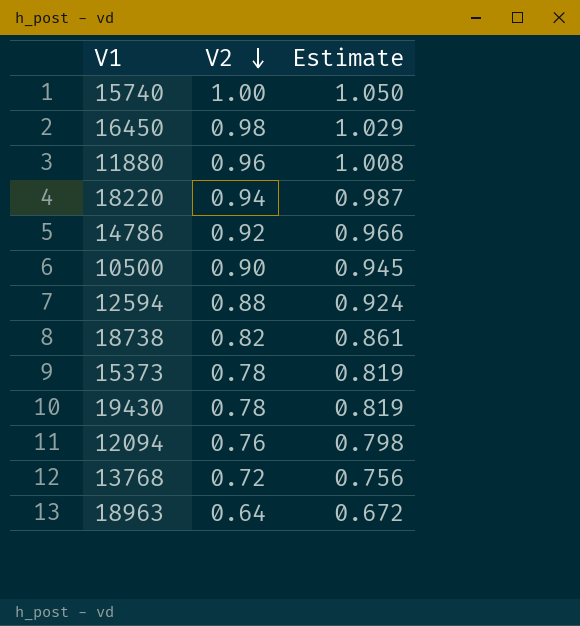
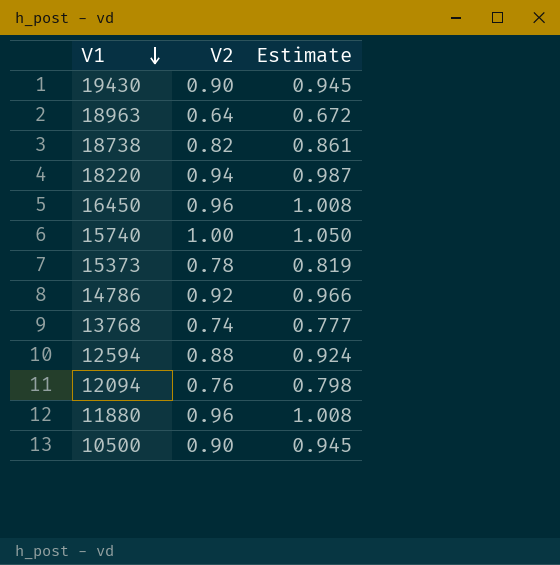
row order: V2 descending -> V1 descending
19430 | V2: 0.78 -> 0.90
19430 | Estimate: 0.819 -> 0.945
16450 | V2: 0.98 -> 0.96
16450 | Estimate: 1.029 -> 1.008
13768 | V2: 0.72 -> 0.74
13768 | Estimate: 0.756 -> 0.777

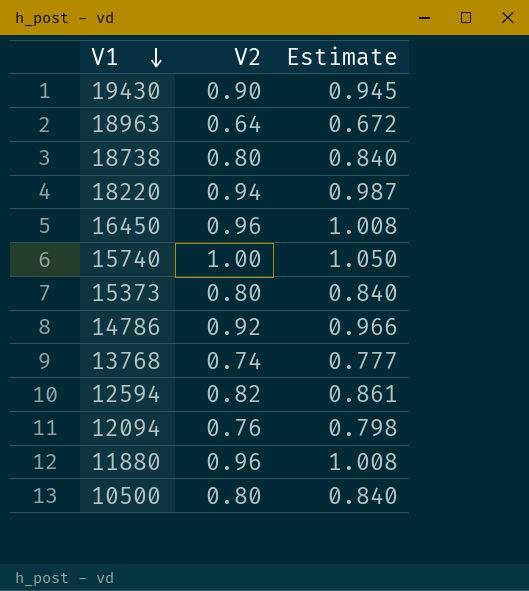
18738 | V2: 0.82 -> 0.80
18738 | Estimate: 0.861 -> 0.840
15373 | V2: 0.78 -> 0.80
15373 | Estimate: 0.819 -> 0.840
12594 | V2: 0.88 -> 0.82
12594 | Estimate: 0.924 -> 0.861
10500 | V2: 0.90 -> 0.80
10500 | Estimate: 0.945 -> 0.840

